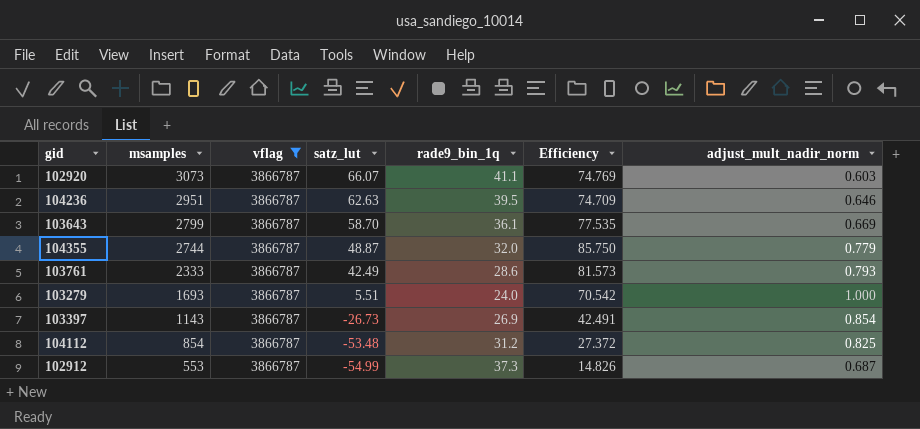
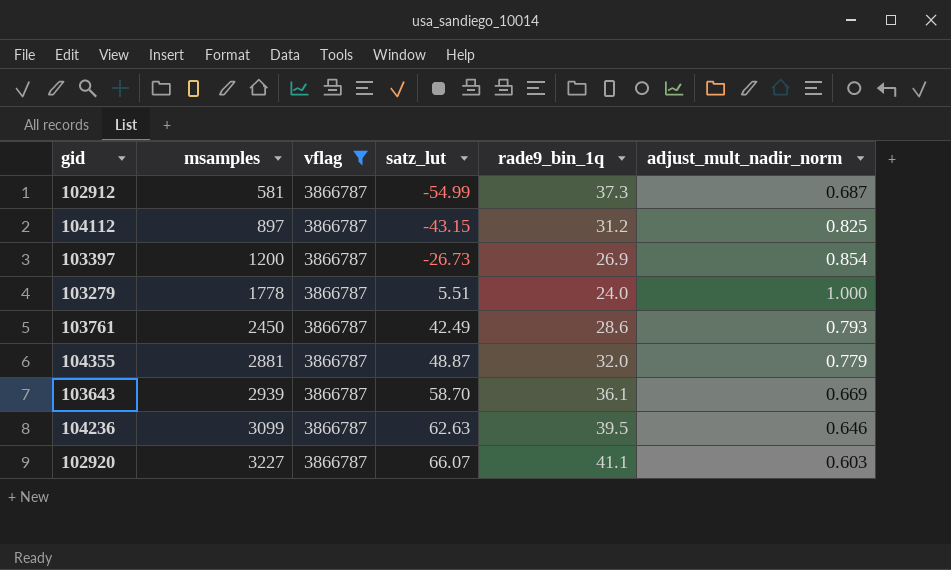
row order: msamples descending -> msamples ascending
column Efficiency | formula: [msamples] / [rade9_bin_1q] -> none
102912 | msamples: 553 -> 581
104112 | msamples: 854 -> 897
104112 | satz_lut: -53.48 -> -43.15
103397 | msamples: 1143 -> 1200
103279 | msamples: 1693 -> 1778
103761 | msamples: 2333 -> 2450
104355 | msamples: 2744 -> 2881
103643 | msamples: 2799 -> 2939
104236 | msamples: 2951 -> 3099
102920 | msamples: 3073 -> 3227

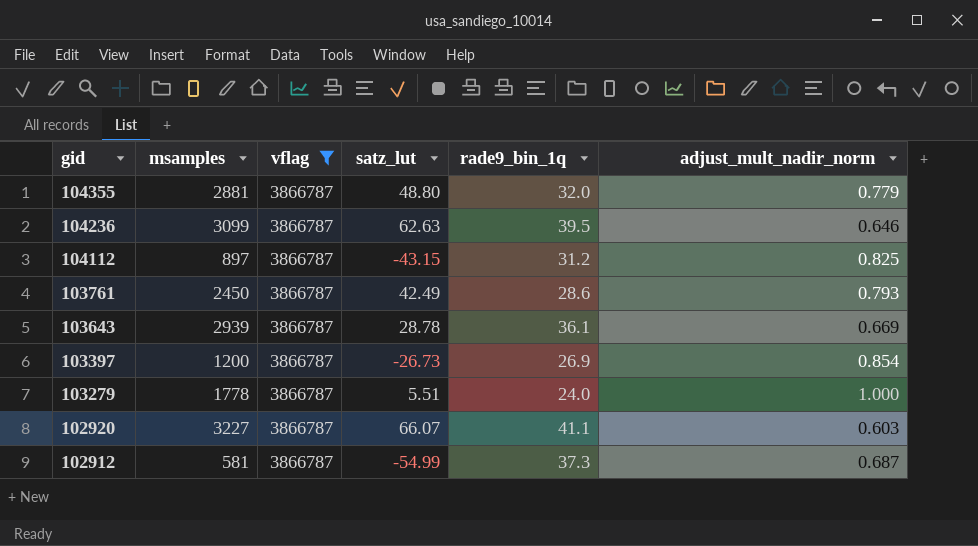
row order: msamples ascending -> gid descending
104355 | satz_lut: 48.87 -> 48.80
103643 | satz_lut: 58.70 -> 28.78

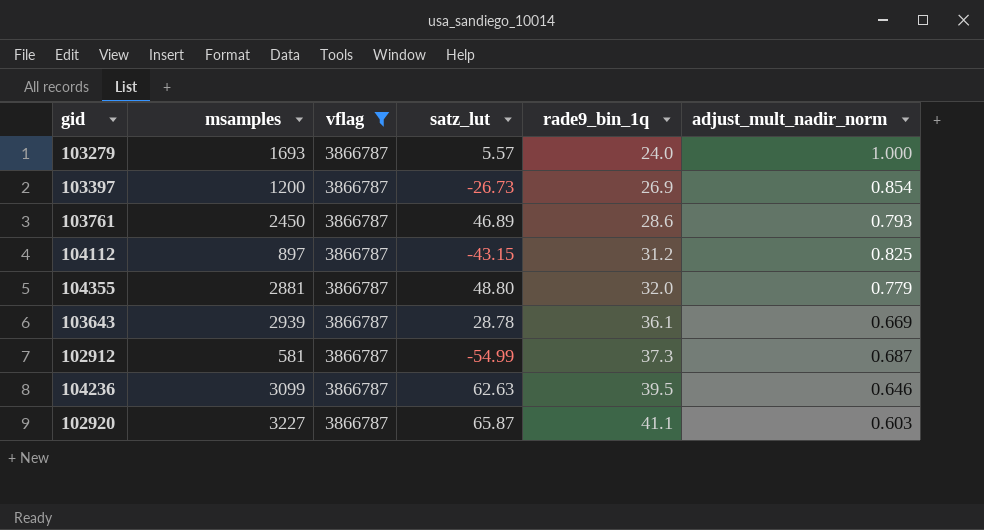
row order: gid descending -> rade9_bin_1q ascending
103279 | msamples: 1778 -> 1693
103279 | satz_lut: 5.51 -> 5.57
103761 | satz_lut: 42.49 -> 46.89
102920 | satz_lut: 66.07 -> 65.87

